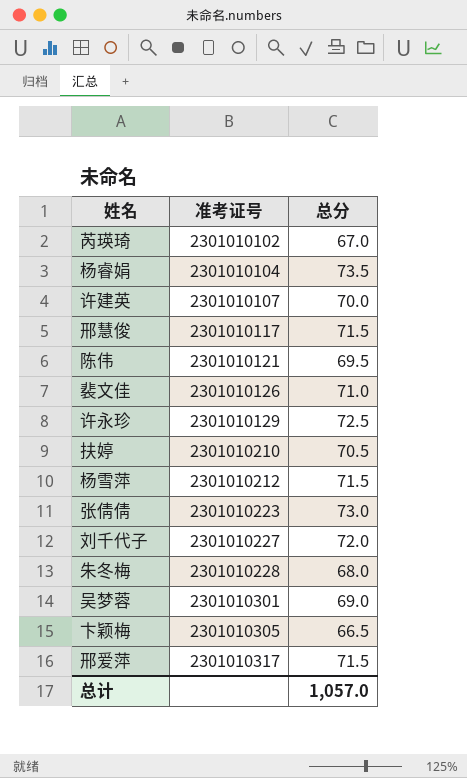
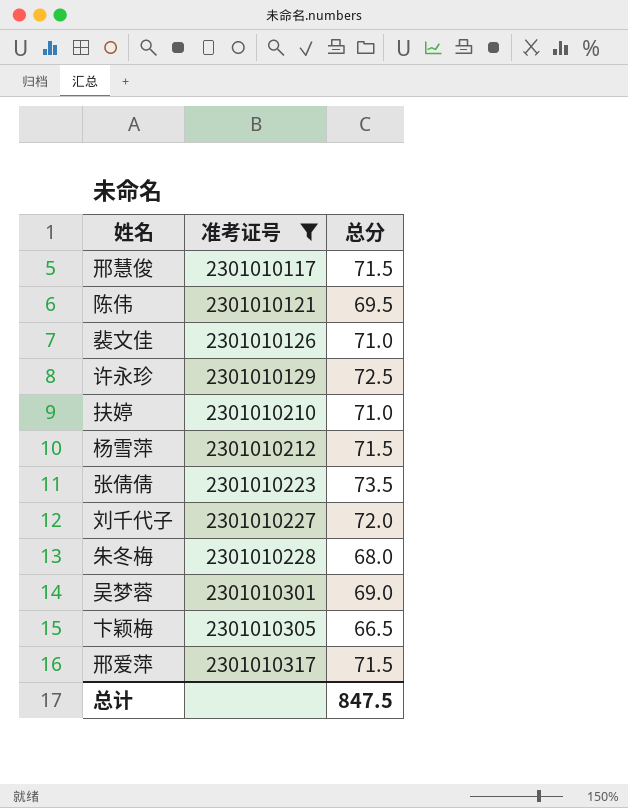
filter: none -> 准考证号 >= 2301010117
扶婷 | 总分: 70.5 -> 71.0
张倩倩 | 总分: 73.0 -> 73.5
总计 | 总分: 1,057.0 -> 847.5

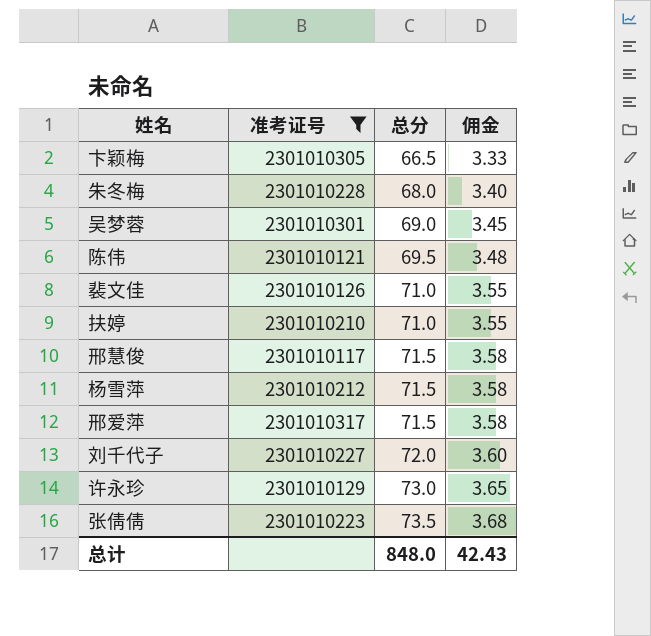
row order: 准考证号 ascending -> 总分 ascending
column 佣金 | formula: none -> [总分] * 0.05
许永珍 | 总分: 72.5 -> 73.0
总计 | 总分: 847.5 -> 848.0

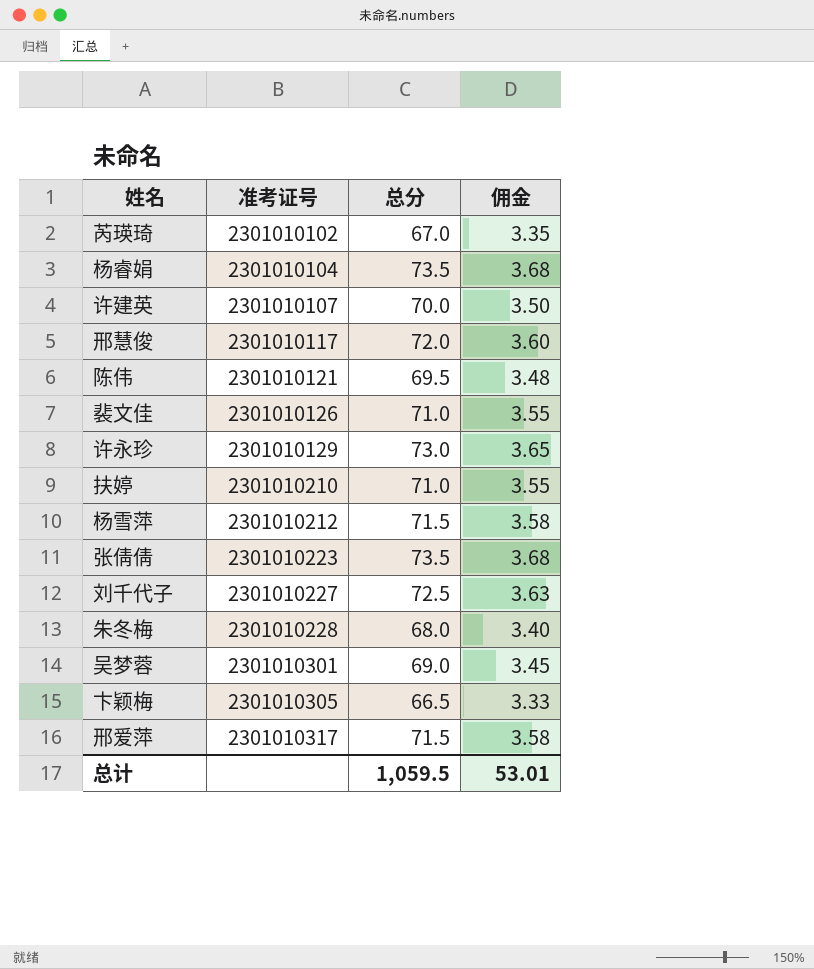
filter: 准考证号 >= 2301010117 -> none
row order: 总分 ascending -> 准考证号 ascending
邢慧俊 | 总分: 71.5 -> 72.0
邢慧俊 | 佣金: 3.58 -> 3.60
刘千代子 | 总分: 72.0 -> 72.5
刘千代子 | 佣金: 3.60 -> 3.63
总计 | 总分: 848.0 -> 1,059.5
总计 | 佣金: 42.43 -> 53.01

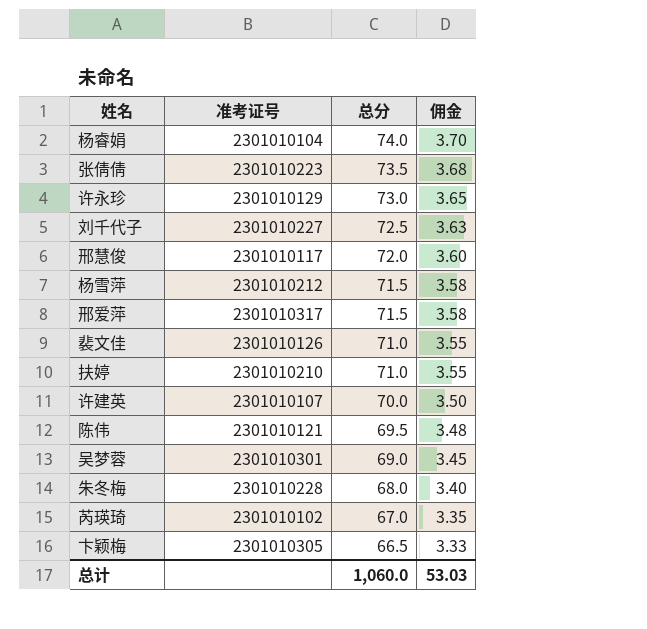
row order: 准考证号 ascending -> 总分 descending
杨睿娟 | 总分: 73.5 -> 74.0
杨睿娟 | 佣金: 3.68 -> 3.70
总计 | 总分: 1,059.5 -> 1,060.0
总计 | 佣金: 53.01 -> 53.03

